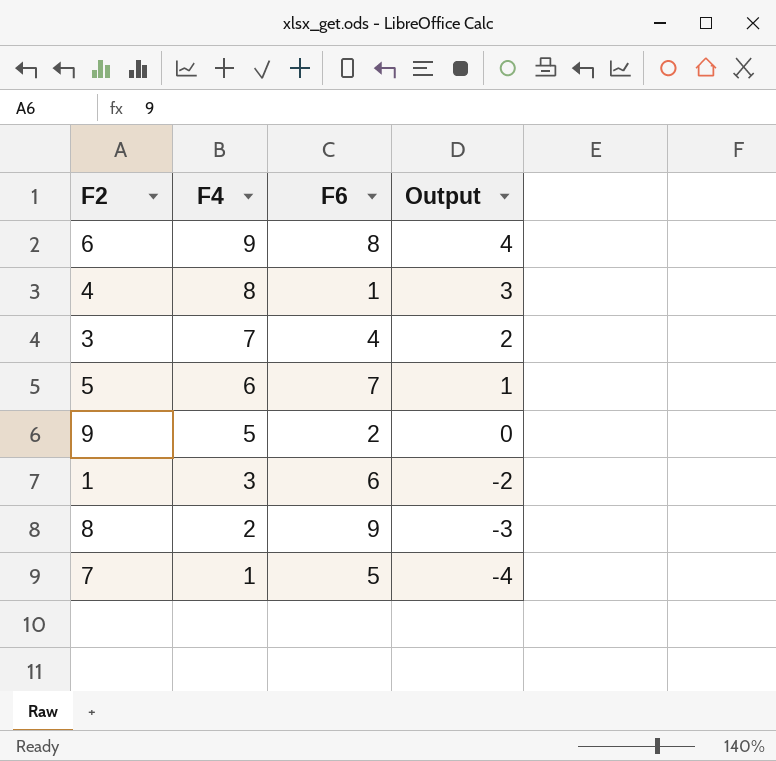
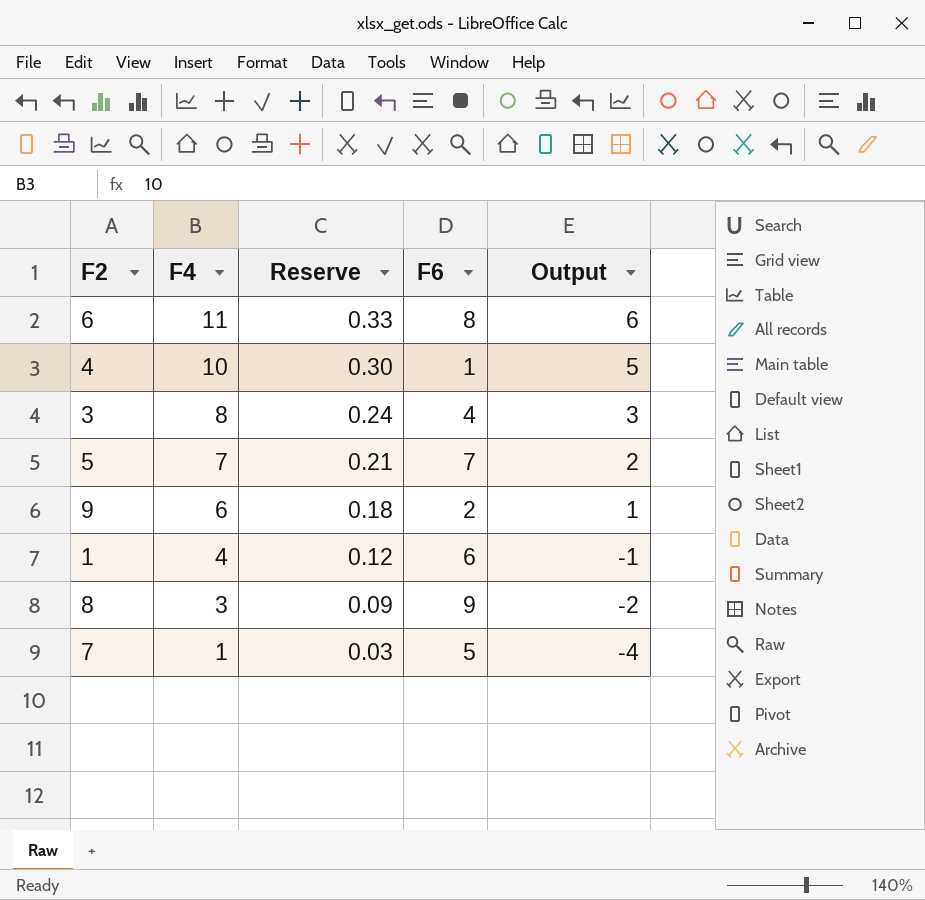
column Reserve | formula: none -> [F4] * 0.03
6 | F4: 9 -> 11
6 | Output: 4 -> 6
4 | F4: 8 -> 10
4 | Output: 3 -> 5
3 | F4: 7 -> 8
3 | Output: 2 -> 3
5 | F4: 6 -> 7
5 | Output: 1 -> 2
9 | F4: 5 -> 6
9 | Output: 0 -> 1
1 | F4: 3 -> 4
1 | Output: -2 -> -1
8 | F4: 2 -> 3
8 | Output: -3 -> -2

